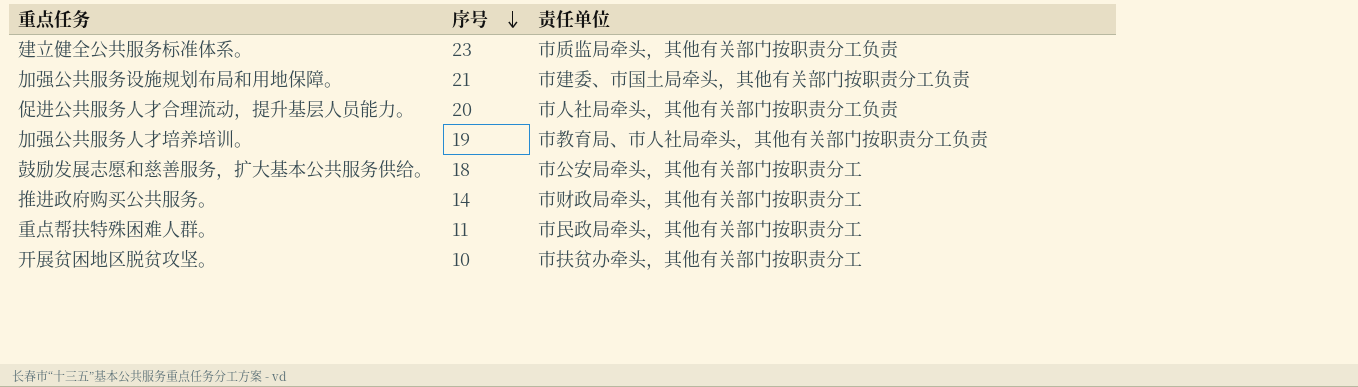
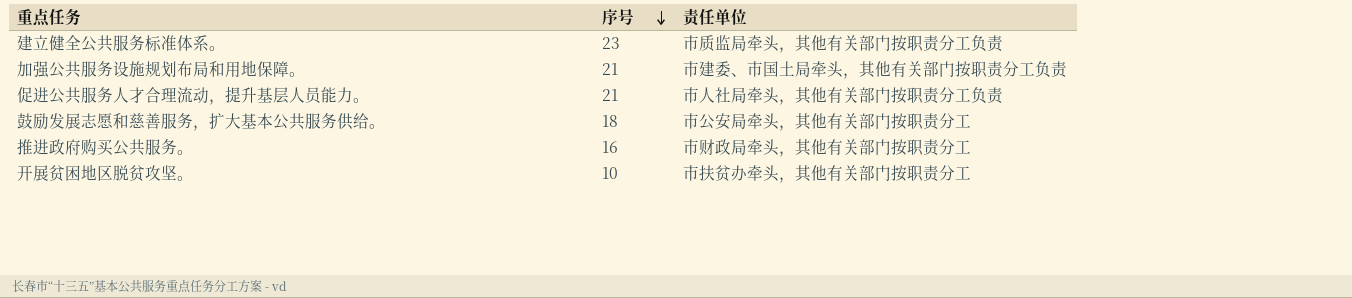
row 加强公共服务人才培养培训。: 19 | 市教育局、市人社局牵头，其他有关部门按职责分工负责 -> none
row 重点帮扶特殊困难人群。: 11 | 市民政局牵头，其他有关部门按职责分工 -> none
促进公共服务人才合理流动，提升基层人员能力。 | 序号: 20 -> 21
推进政府购买公共服务。 | 序号: 14 -> 16

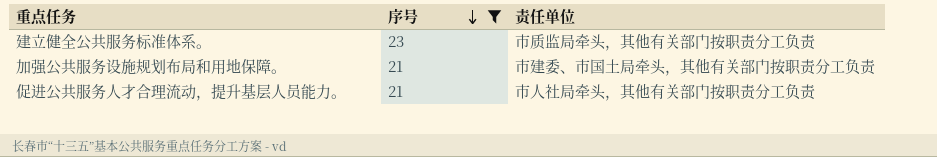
filter: none -> 序号 >= 21

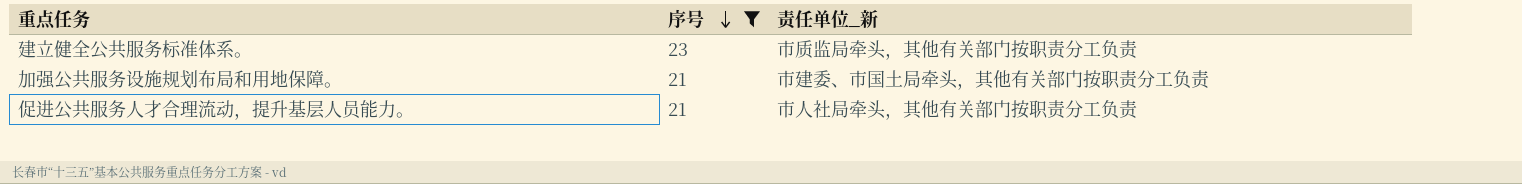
column name: 责任单位 -> 责任单位_新

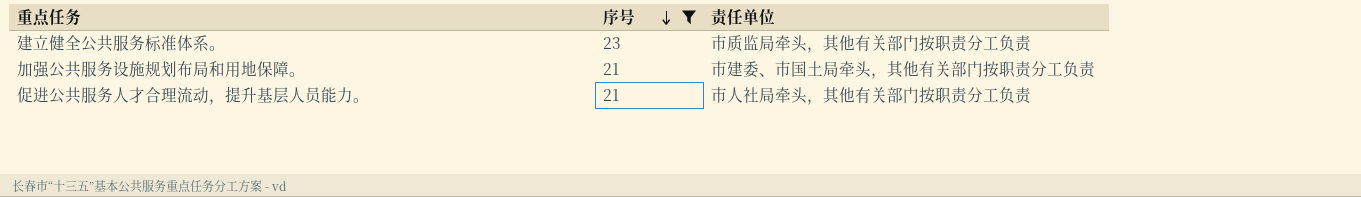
column name: 责任单位_新 -> 责任单位

